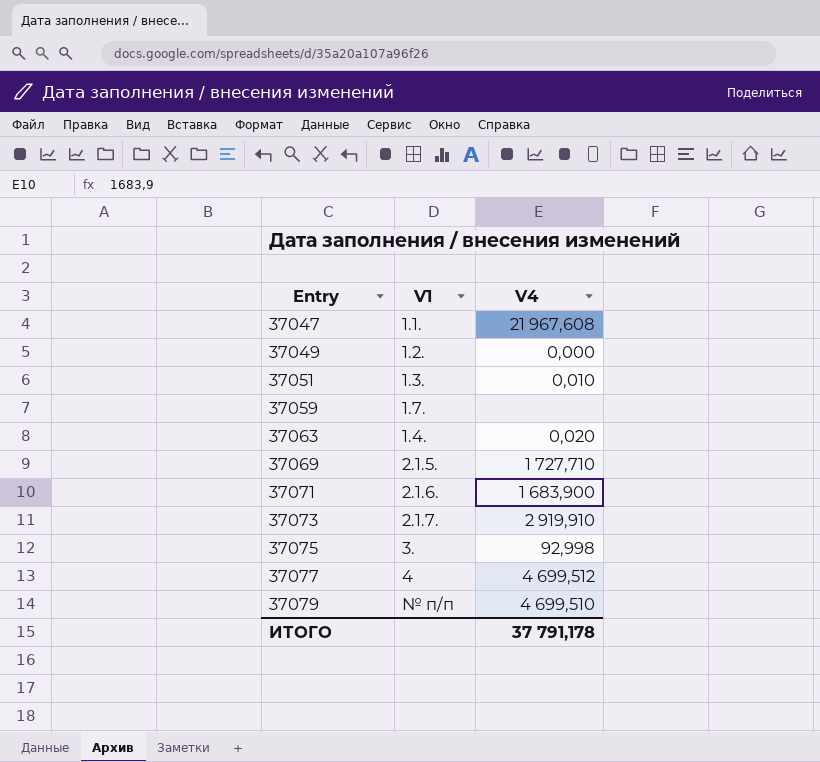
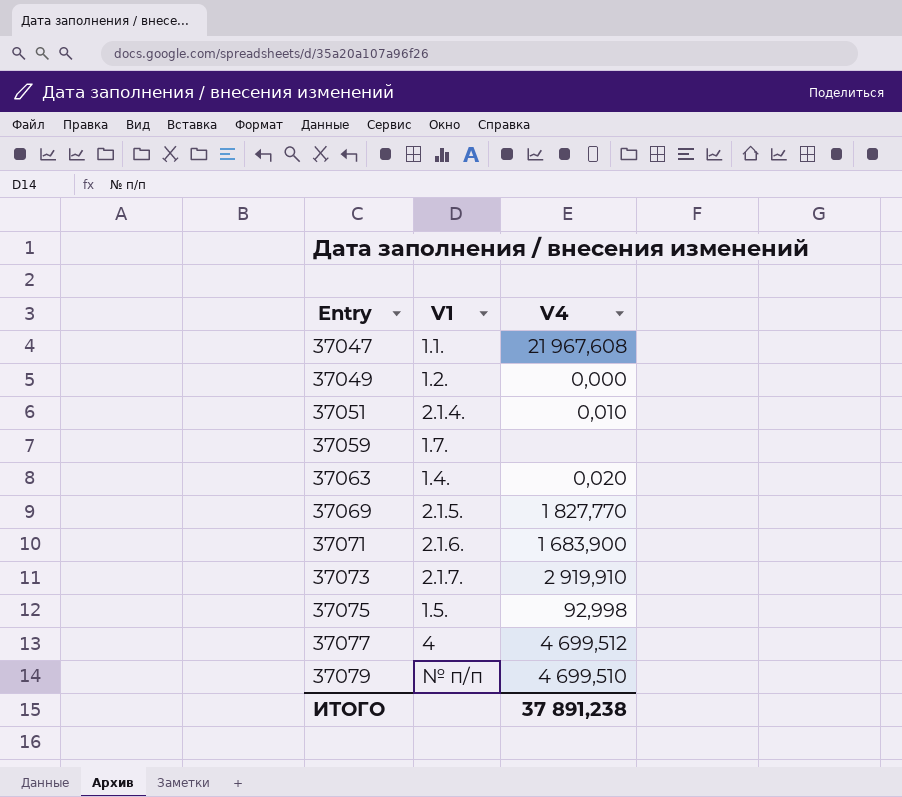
37051 | V1: 1.3. -> 2.1.4.
37069 | V4: 1 727,710 -> 1 827,770
37075 | V1: 3. -> 1.5.
ИТОГО | V4: 37 791,178 -> 37 891,238

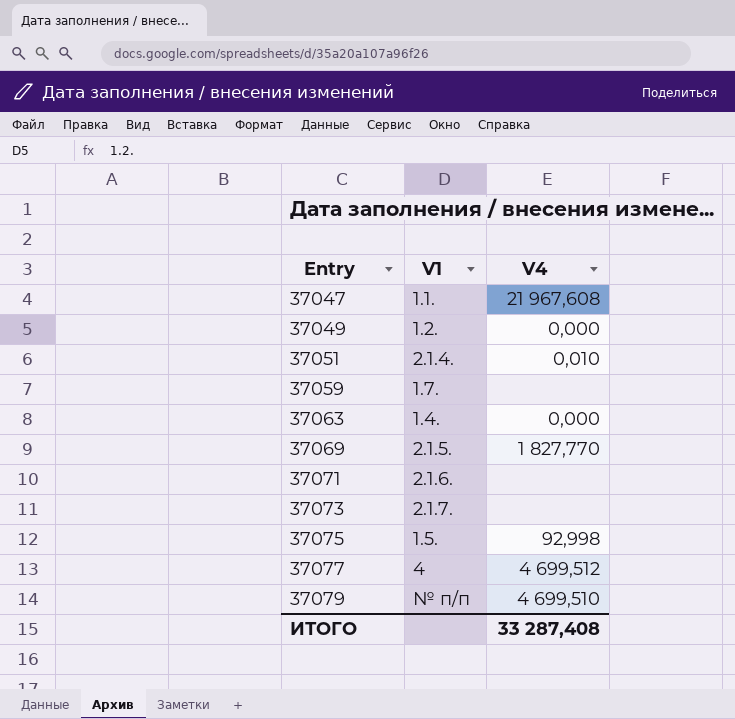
37063 | V4: 0,020 -> 0,000
37071 | V4: 1 683,900 -> none
37073 | V4: 2 919,910 -> none
ИТОГО | V4: 37 891,238 -> 33 287,408

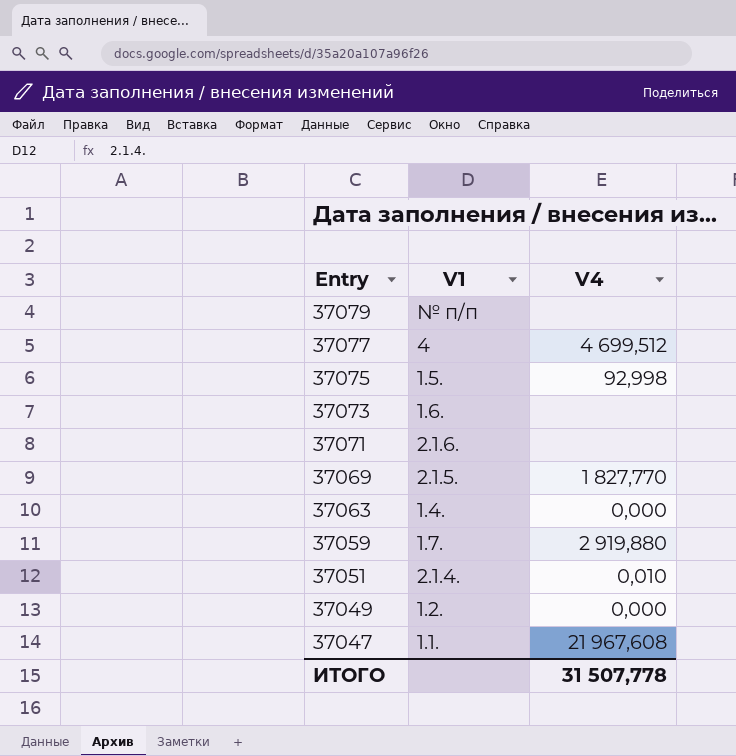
row order: Entry ascending -> Entry descending
37079 | V4: 4 699,510 -> none
37073 | V1: 2.1.7. -> 1.6.
37059 | V4: none -> 2 919,880
ИТОГО | V4: 33 287,408 -> 31 507,778

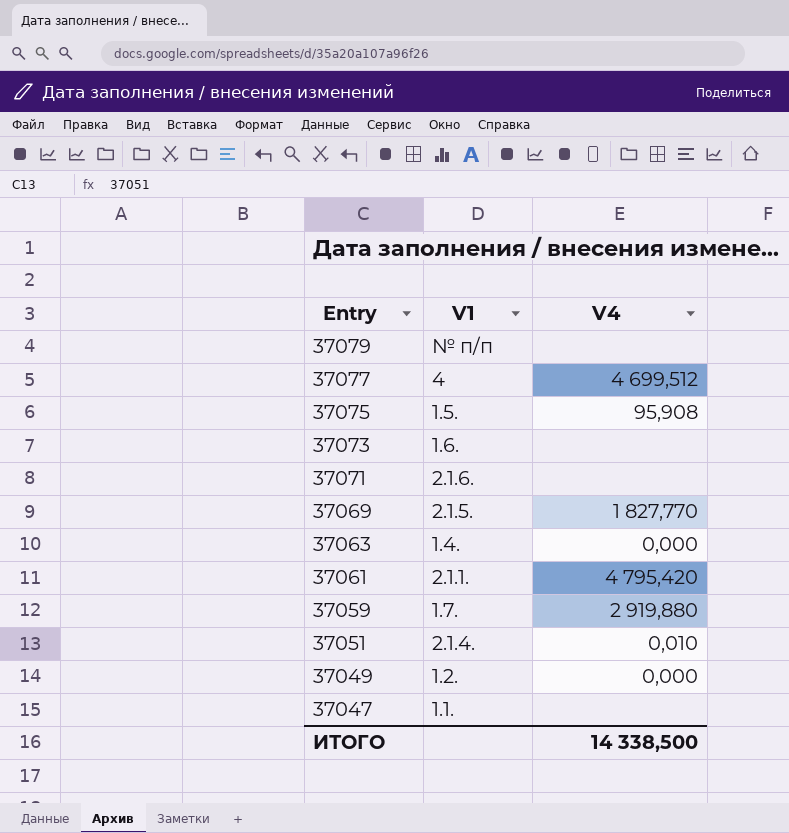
37075 | V4: 92,998 -> 95,908
row 37061: none -> 2.1.1. | 4 795,420
37047 | V4: 21 967,608 -> none
ИТОГО | V4: 31 507,778 -> 14 338,500

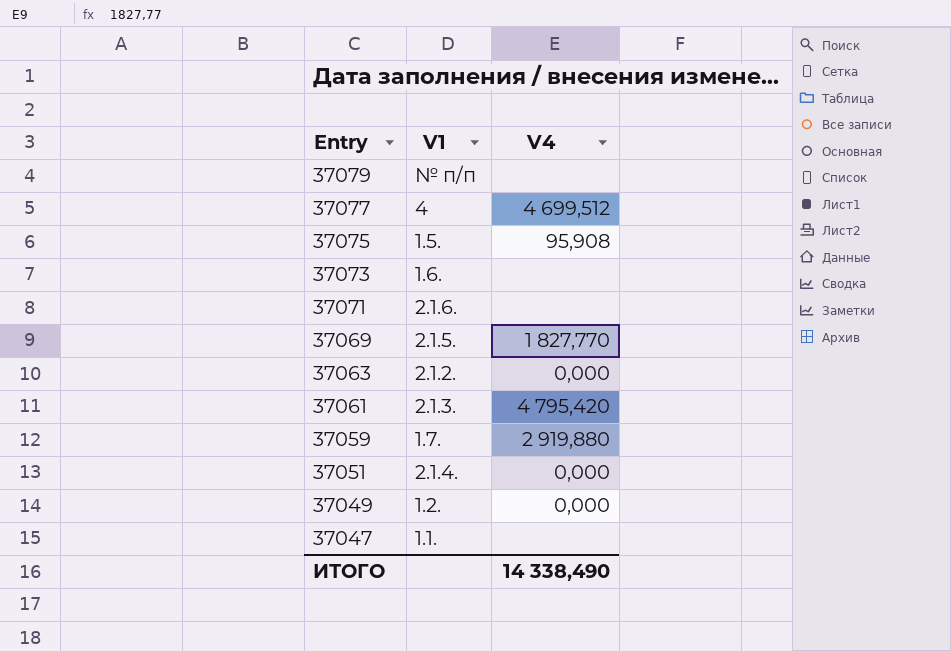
37063 | V1: 1.4. -> 2.1.2.
37061 | V1: 2.1.1. -> 2.1.3.
37051 | V4: 0,010 -> 0,000
ИТОГО | V4: 14 338,500 -> 14 338,490

